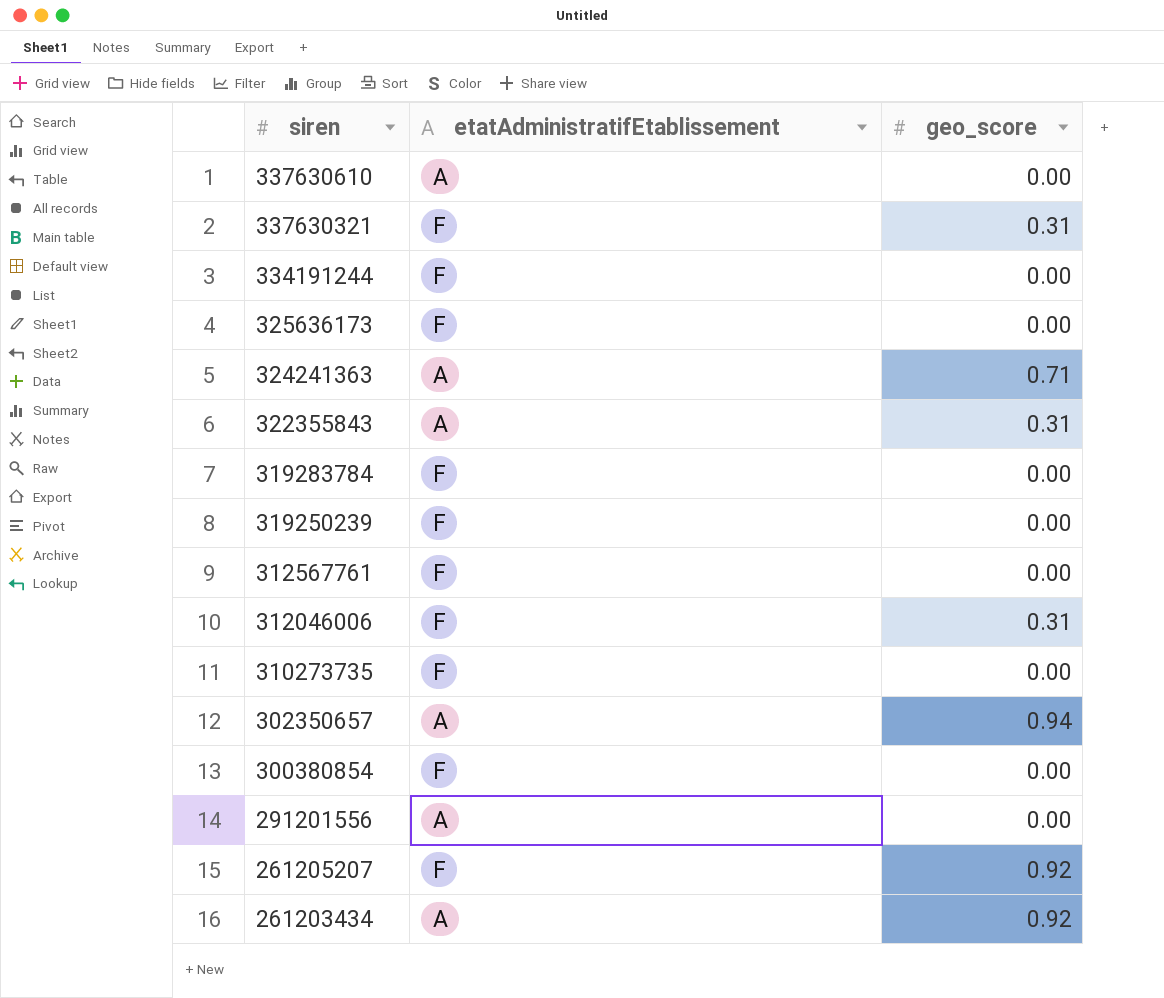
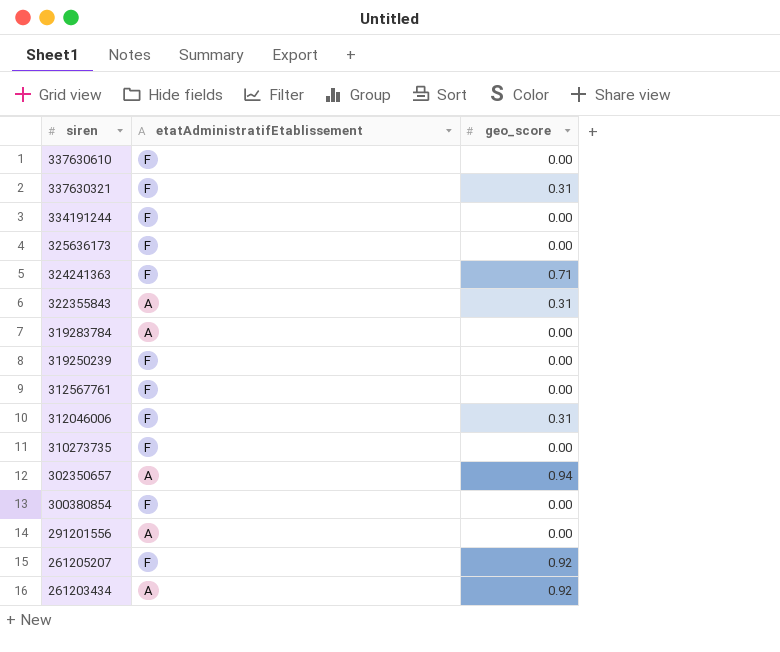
337630610 | etatAdministratifEtablissement: A -> F
324241363 | etatAdministratifEtablissement: A -> F
319283784 | etatAdministratifEtablissement: F -> A

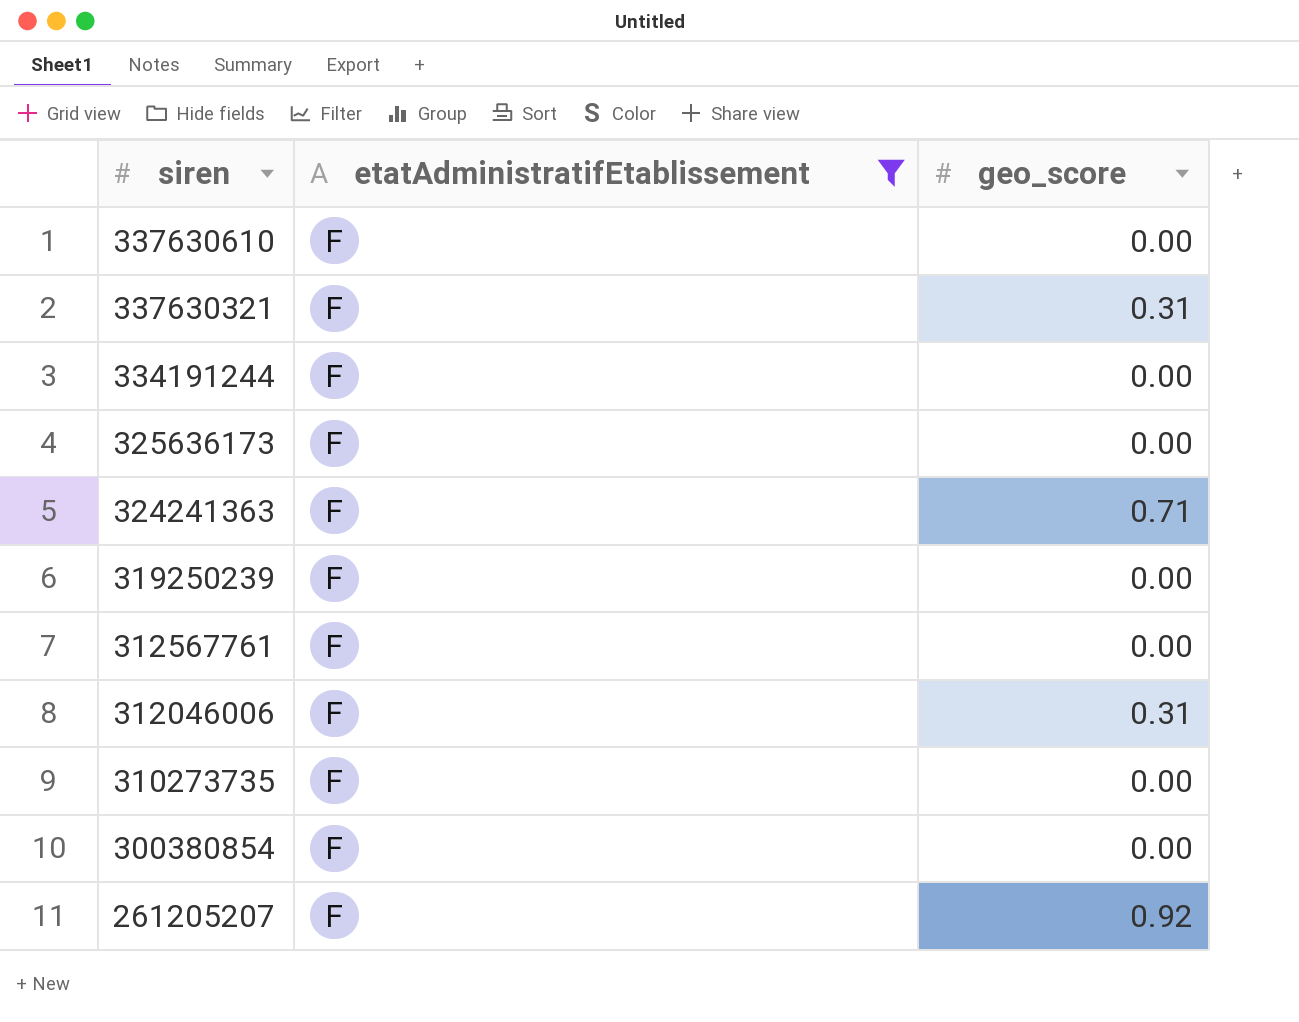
filter: none -> etatAdministratifEtablissement = F

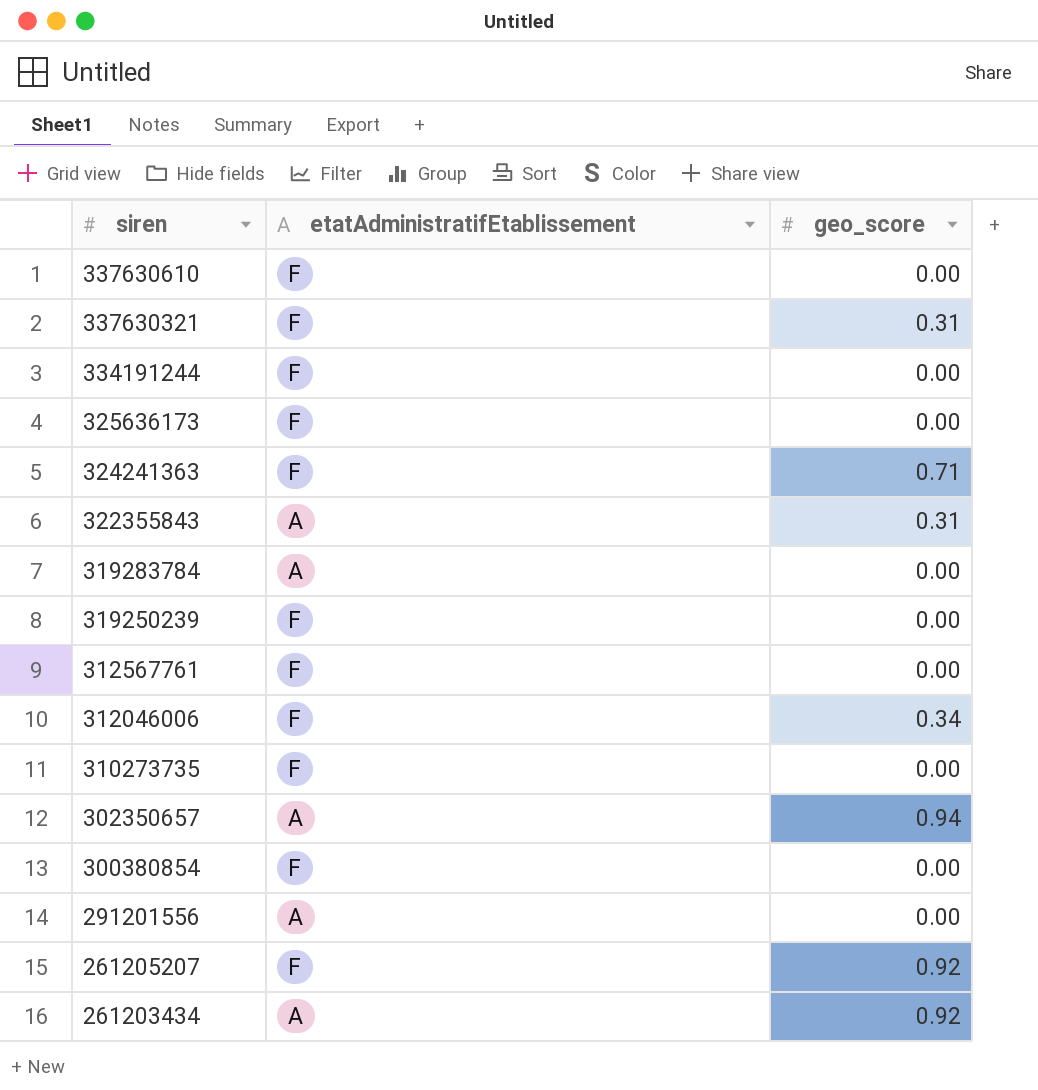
filter: etatAdministratifEtablissement = F -> none
312046006 | geo_score: 0.31 -> 0.34

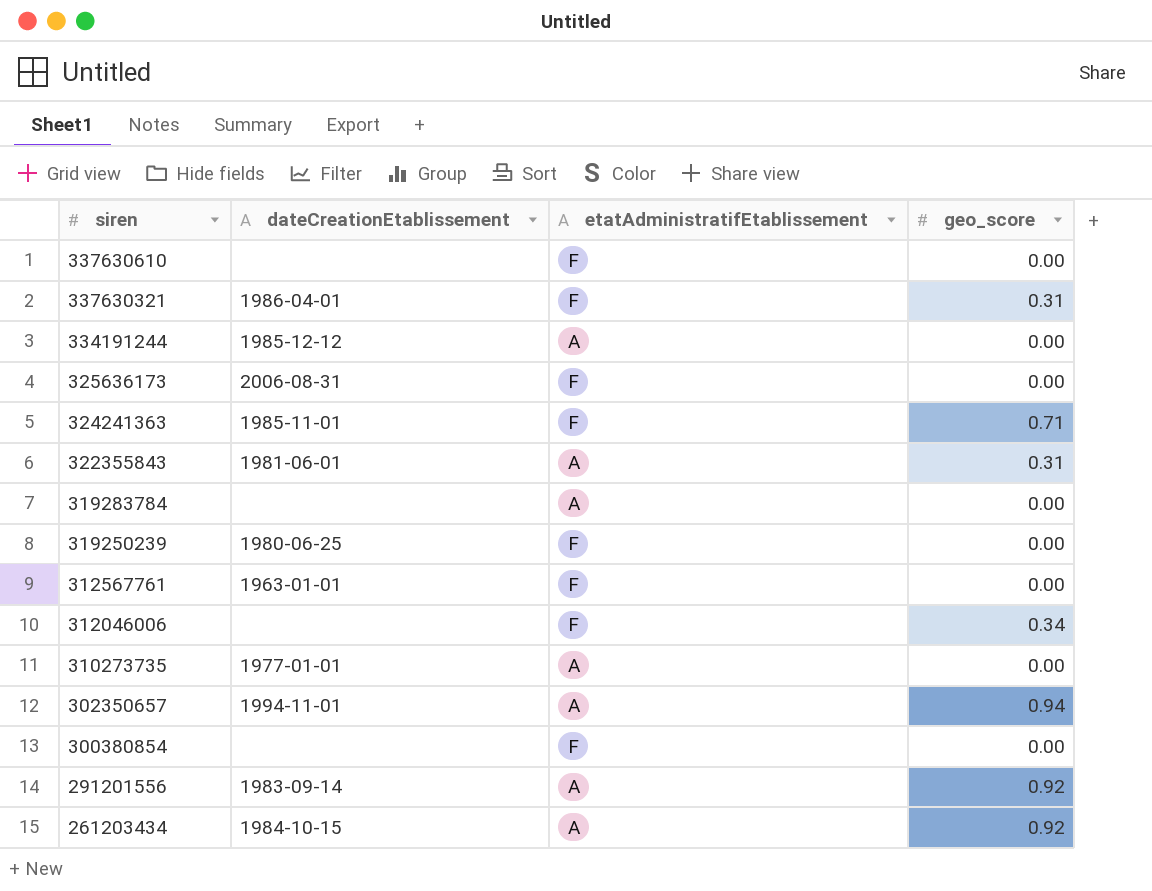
column dateCreationEtablissement | position: none -> 2
row 261205207: F | 0.92 -> none
334191244 | etatAdministratifEtablissement: F -> A
310273735 | etatAdministratifEtablissement: F -> A
291201556 | geo_score: 0.00 -> 0.92

